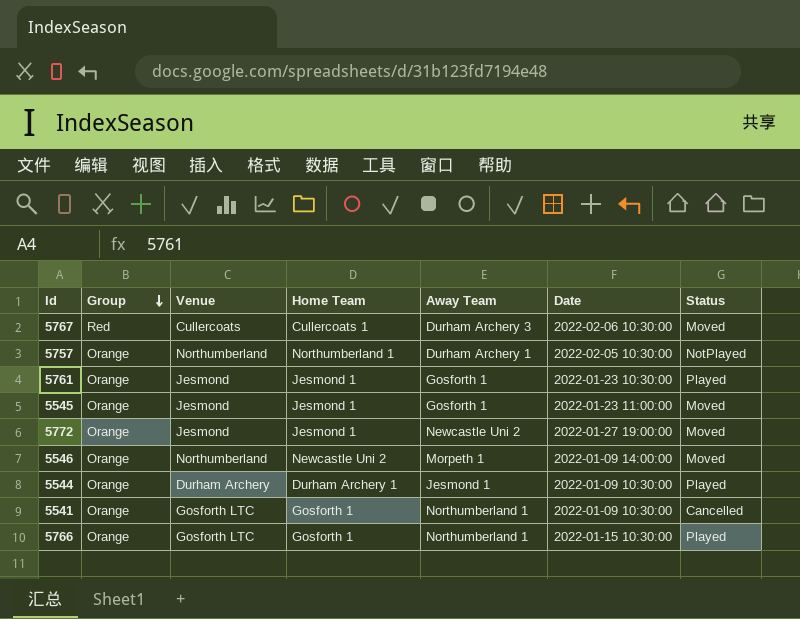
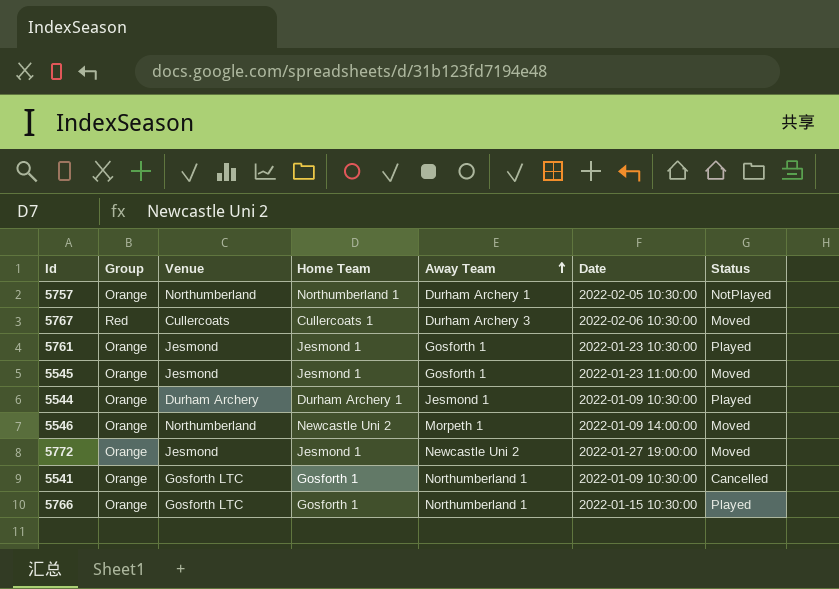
row order: Group descending -> Away Team ascending

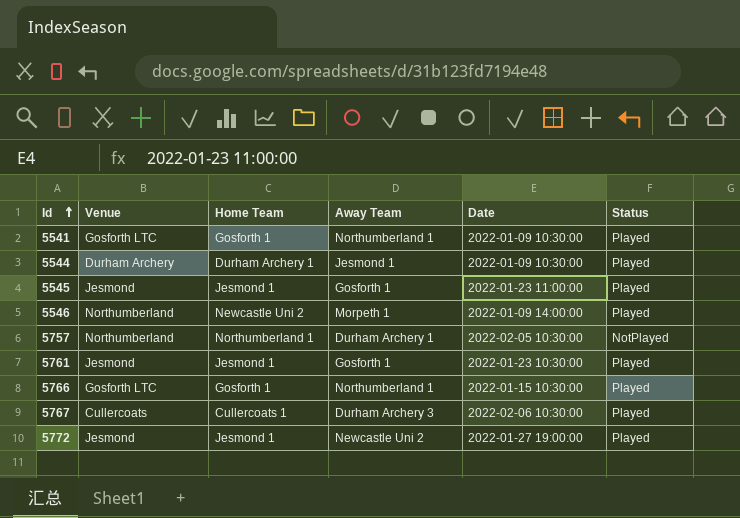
row order: Away Team ascending -> Id ascending
column Group | position: 2 -> none
5541 | Status: Cancelled -> Played
5545 | Status: Moved -> Played
5546 | Status: Moved -> Played
5767 | Status: Moved -> Played
5772 | Status: Moved -> Played

